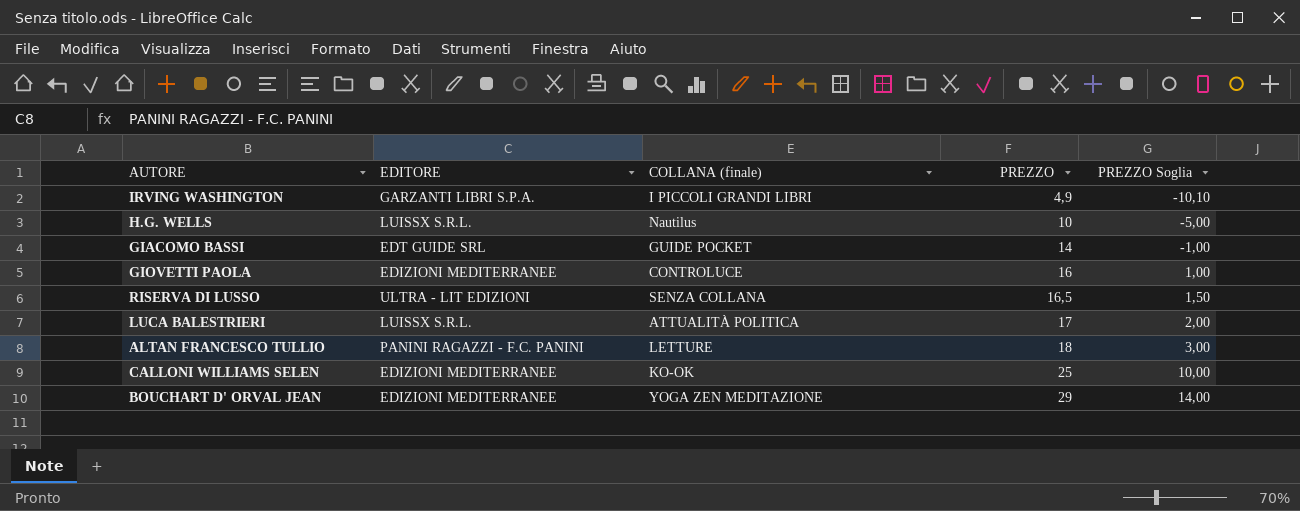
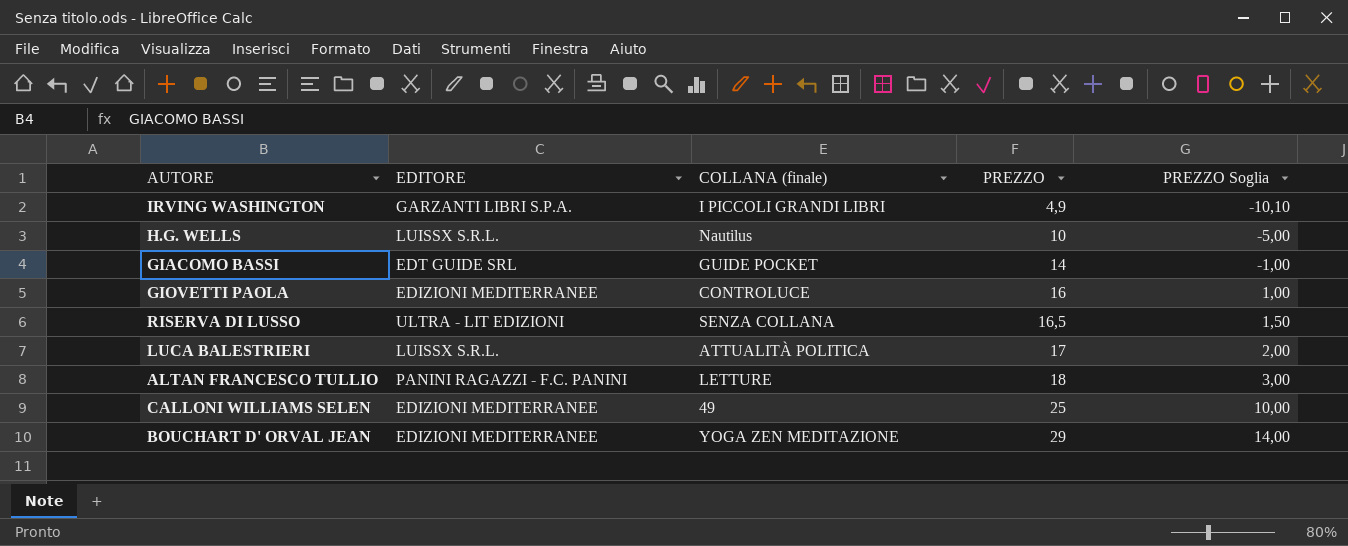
CALLONI WILLIAMS SELEN | COLLANA (finale): KO-OK -> 49

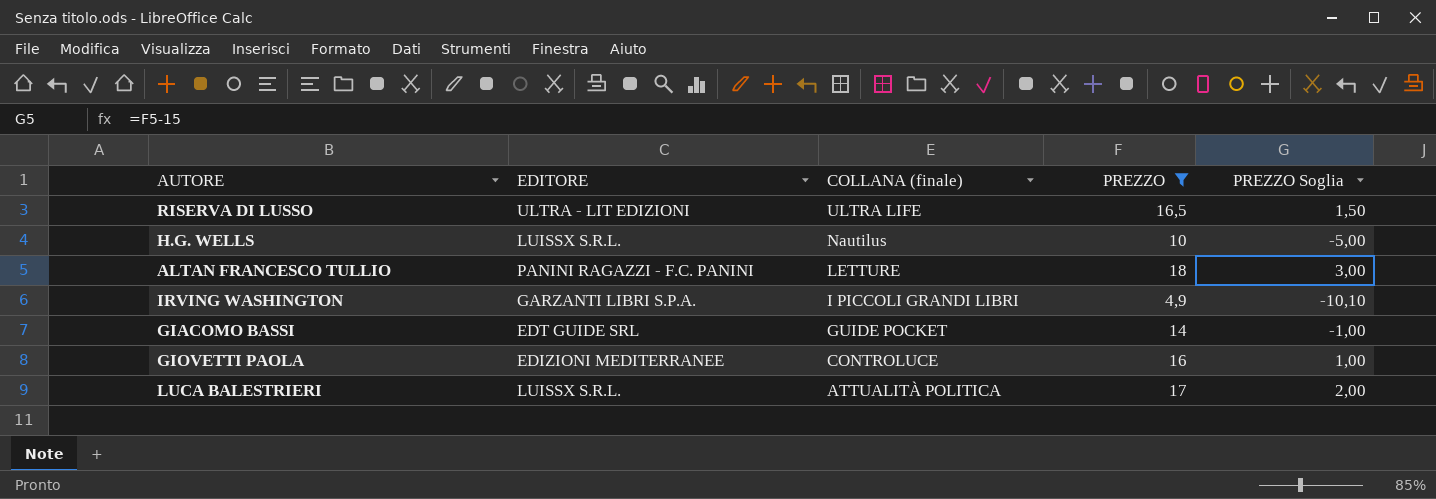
filter: none -> PREZZO <= 18
row order: PREZZO ascending -> COLLANA (finale) descending
RISERVA DI LUSSO | COLLANA (finale): SENZA COLLANA -> ULTRA LIFE

